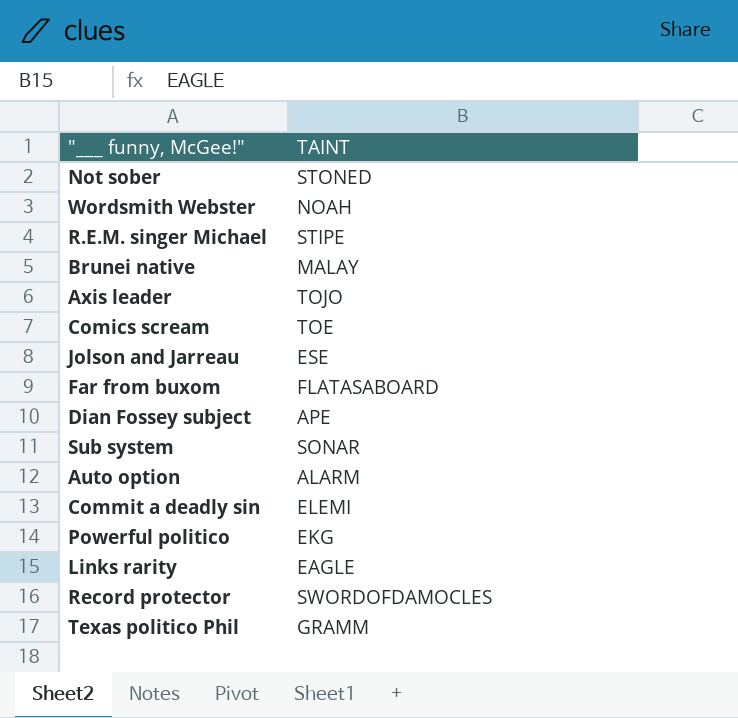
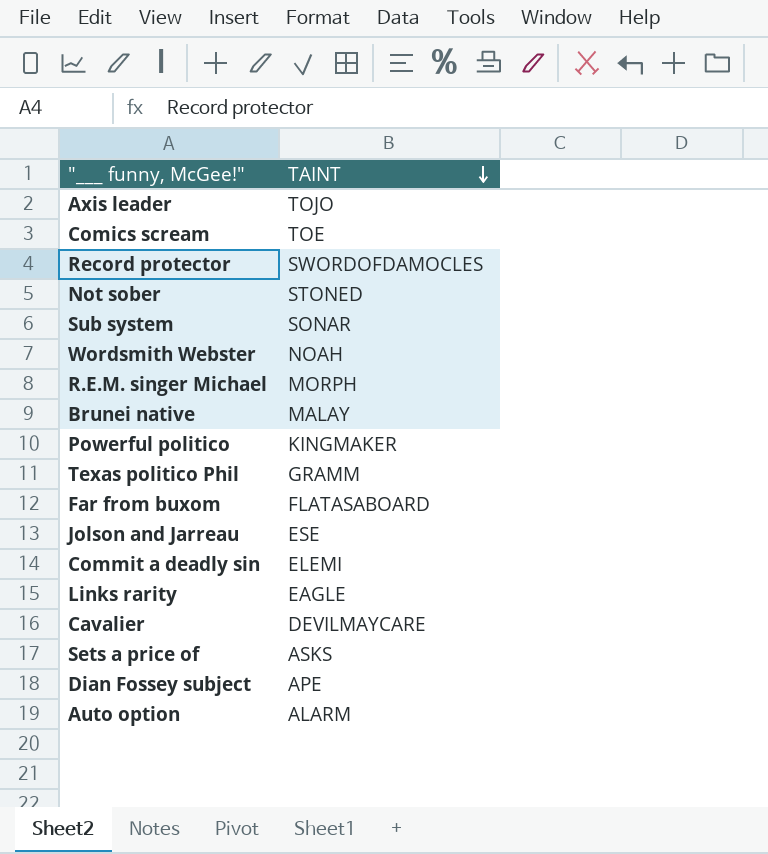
row order: none -> TAINT descending
R.E.M. singer Michael | TAINT: STIPE -> MORPH
Powerful politico | TAINT: EKG -> KINGMAKER
row Cavalier: none -> DEVILMAYCARE
row Sets a price of: none -> ASKS

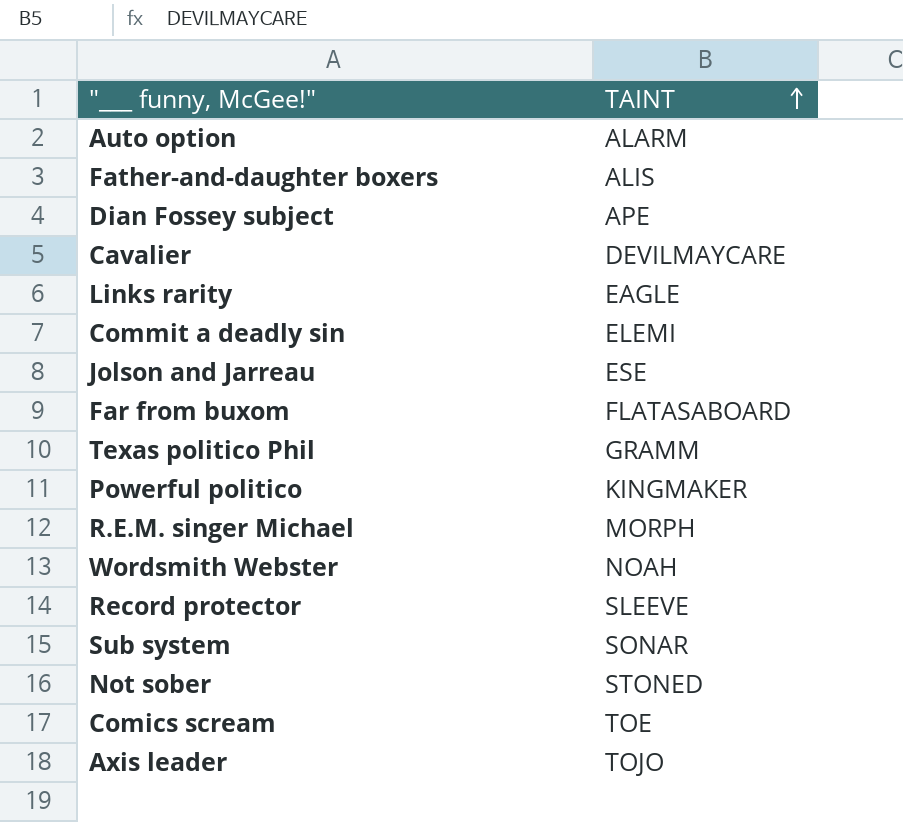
row order: TAINT descending -> TAINT ascending
row Brunei native: MALAY -> none
row Sets a price of: ASKS -> none
row Father-and-daughter boxers: none -> ALIS
Record protector | TAINT: SWORDOFDAMOCLES -> SLEEVE

